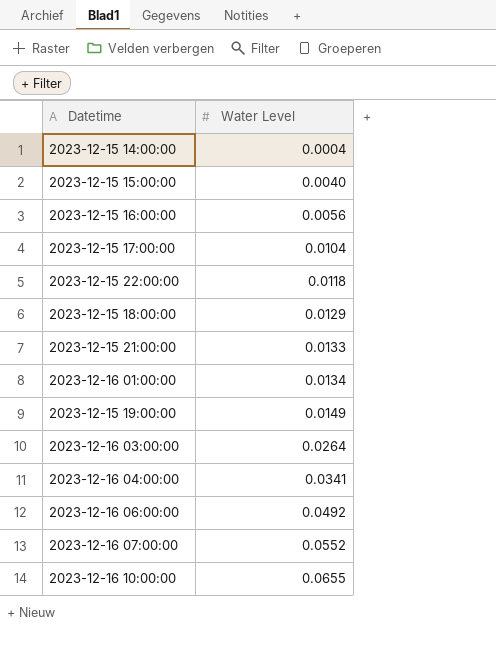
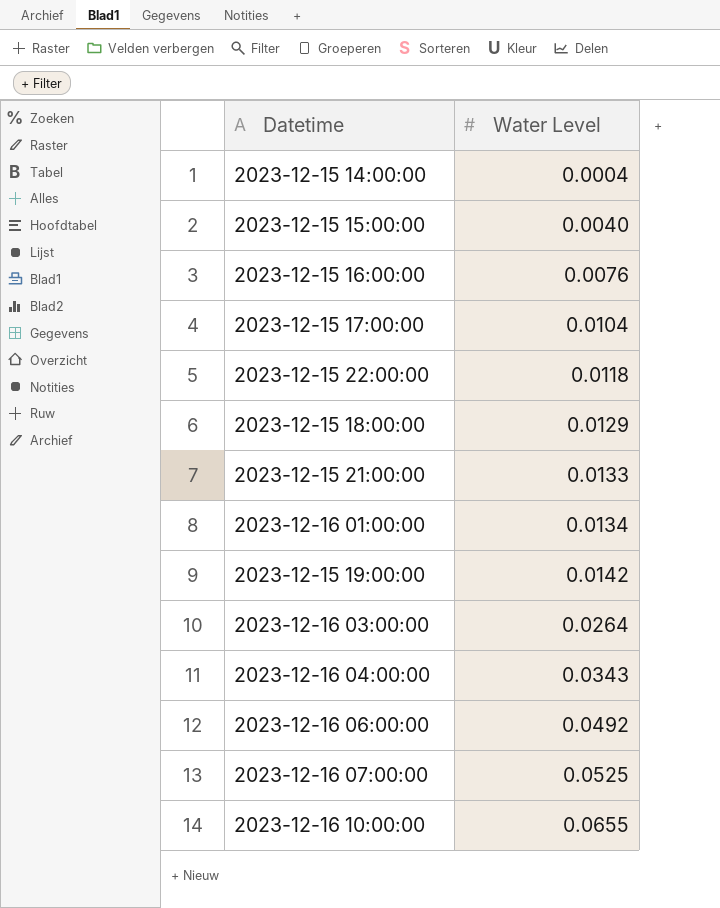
2023-12-15 16:00:00 | Water Level: 0.0056 -> 0.0076
2023-12-15 19:00:00 | Water Level: 0.0149 -> 0.0142
2023-12-16 04:00:00 | Water Level: 0.0341 -> 0.0343
2023-12-16 07:00:00 | Water Level: 0.0552 -> 0.0525

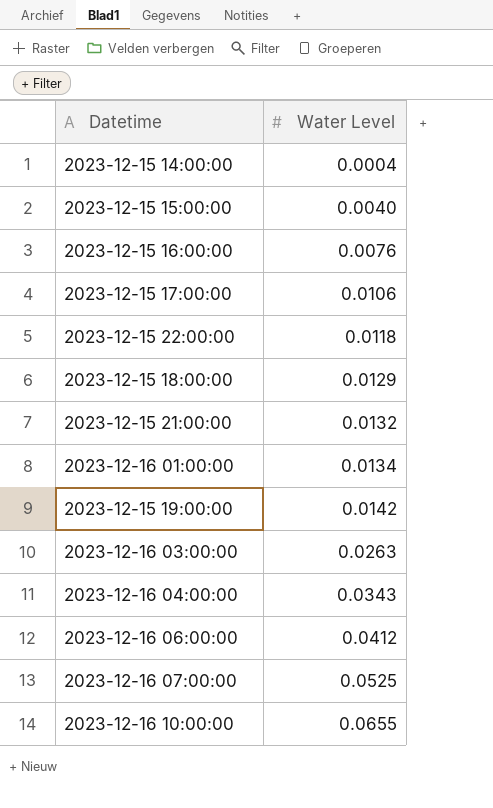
2023-12-15 17:00:00 | Water Level: 0.0104 -> 0.0106
2023-12-15 21:00:00 | Water Level: 0.0133 -> 0.0132
2023-12-16 03:00:00 | Water Level: 0.0264 -> 0.0263
2023-12-16 06:00:00 | Water Level: 0.0492 -> 0.0412

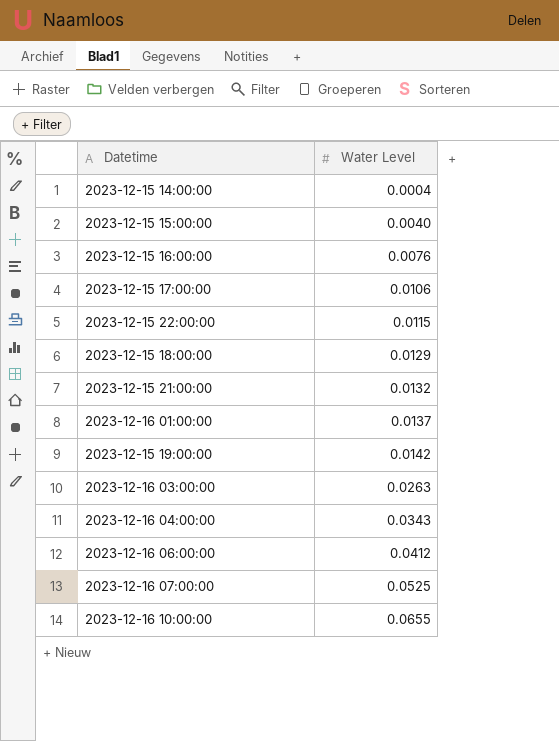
2023-12-15 22:00:00 | Water Level: 0.0118 -> 0.0115
2023-12-16 01:00:00 | Water Level: 0.0134 -> 0.0137

